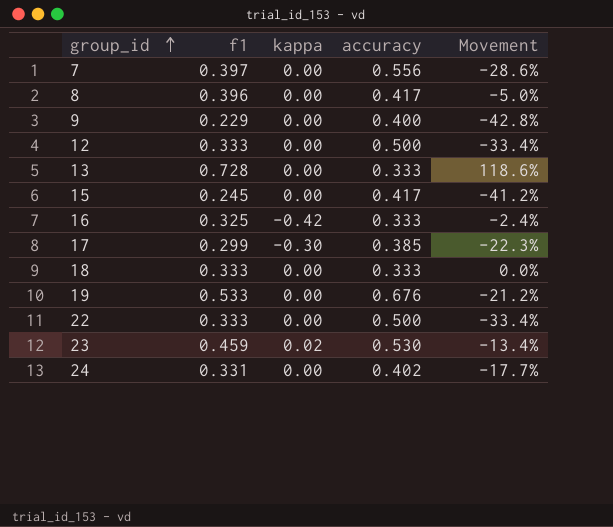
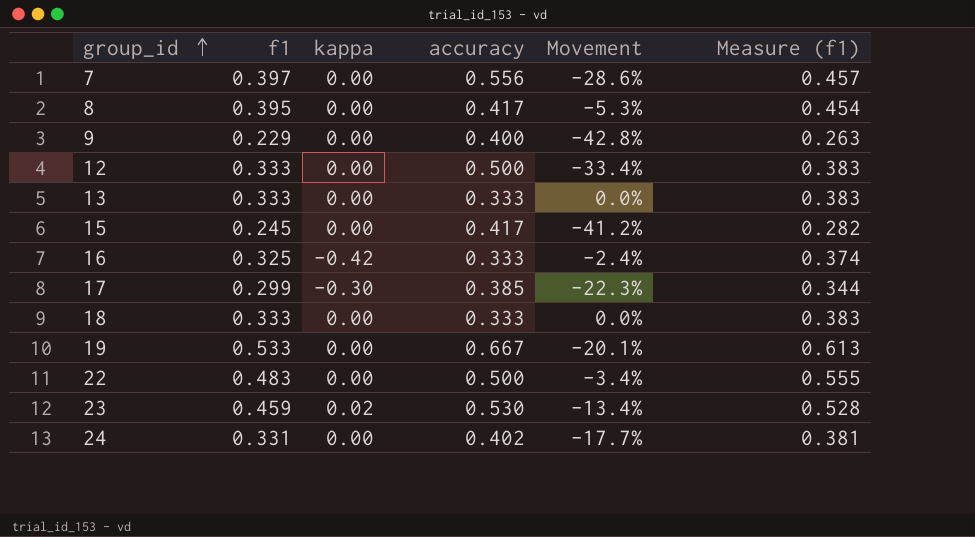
column Measure (f1) | formula: none -> [f1] * 1.15
8 | f1: 0.396 -> 0.395
8 | Movement: -5.0% -> -5.3%
13 | f1: 0.728 -> 0.333
13 | Movement: 118.6% -> 0.0%
19 | accuracy: 0.676 -> 0.667
19 | Movement: -21.2% -> -20.1%
22 | f1: 0.333 -> 0.483
22 | Movement: -33.4% -> -3.4%

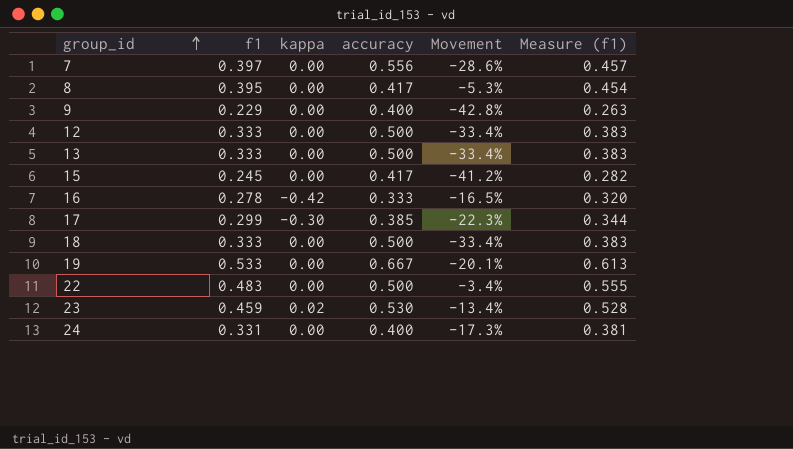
13 | accuracy: 0.333 -> 0.500
13 | Movement: 0.0% -> -33.4%
16 | f1: 0.325 -> 0.278
16 | Movement: -2.4% -> -16.5%
16 | Measure (f1): 0.374 -> 0.320
18 | accuracy: 0.333 -> 0.500
18 | Movement: 0.0% -> -33.4%
24 | accuracy: 0.402 -> 0.400
24 | Movement: -17.7% -> -17.3%

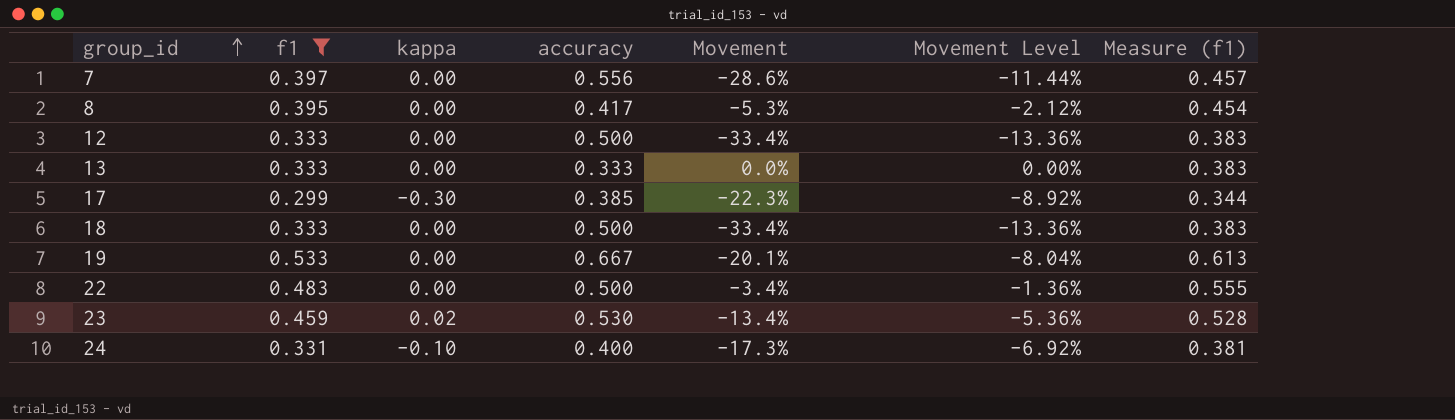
filter: none -> f1 >= 0.299
column Movement Level | formula: none -> [Movement] * 0.4
13 | accuracy: 0.500 -> 0.333
13 | Movement: -33.4% -> 0.0%
24 | kappa: 0.00 -> -0.10

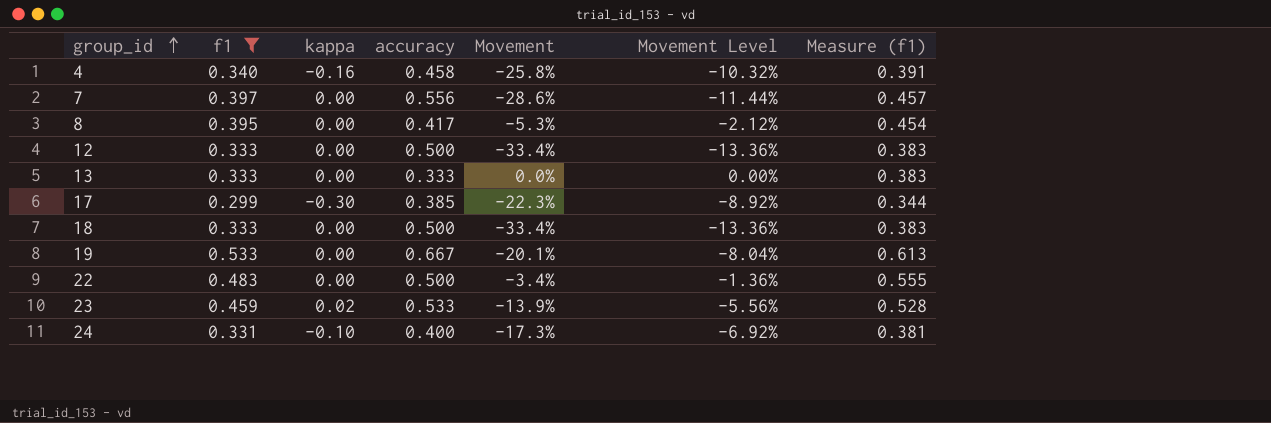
row 4: none -> 0.340 | -0.16 | 0.458 | -25.8% | -10.32% | 0.391
23 | accuracy: 0.530 -> 0.533
23 | Movement: -13.4% -> -13.9%
23 | Movement Level: -5.36% -> -5.56%

